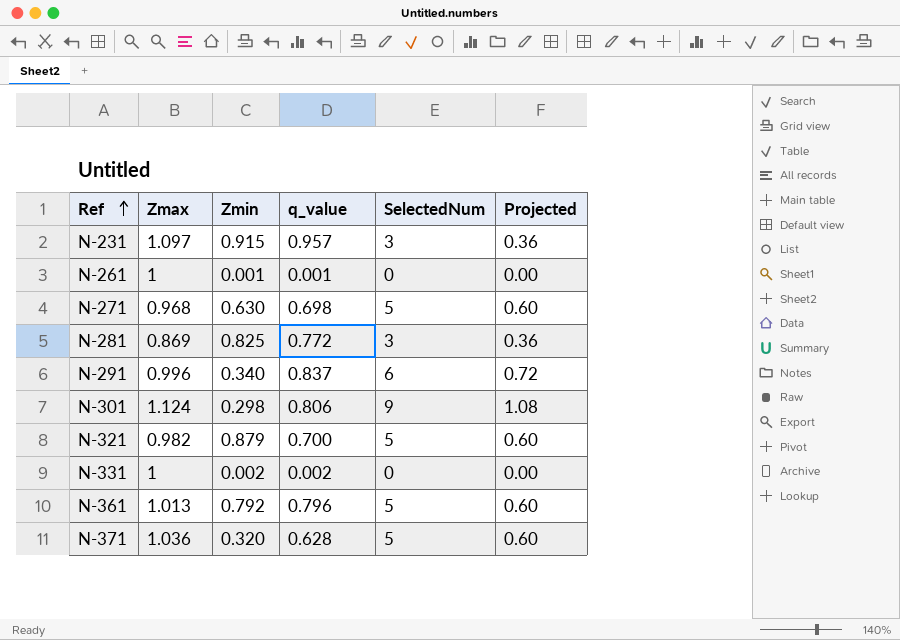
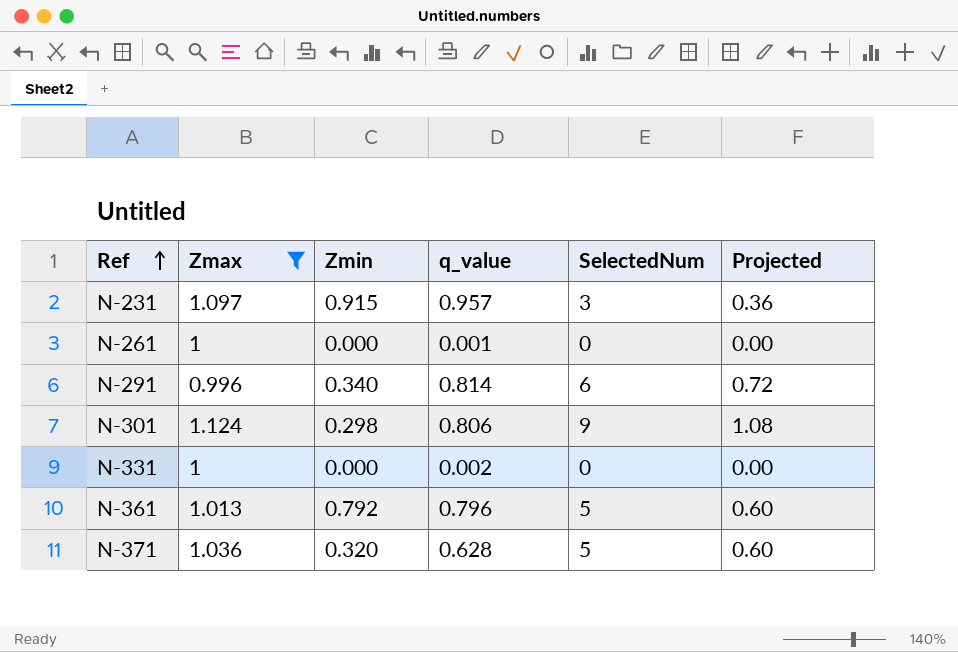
filter: none -> Zmax >= 0.996
N-261 | Zmin: 0.001 -> 0.000
N-291 | q_value: 0.837 -> 0.814
N-331 | Zmin: 0.002 -> 0.000

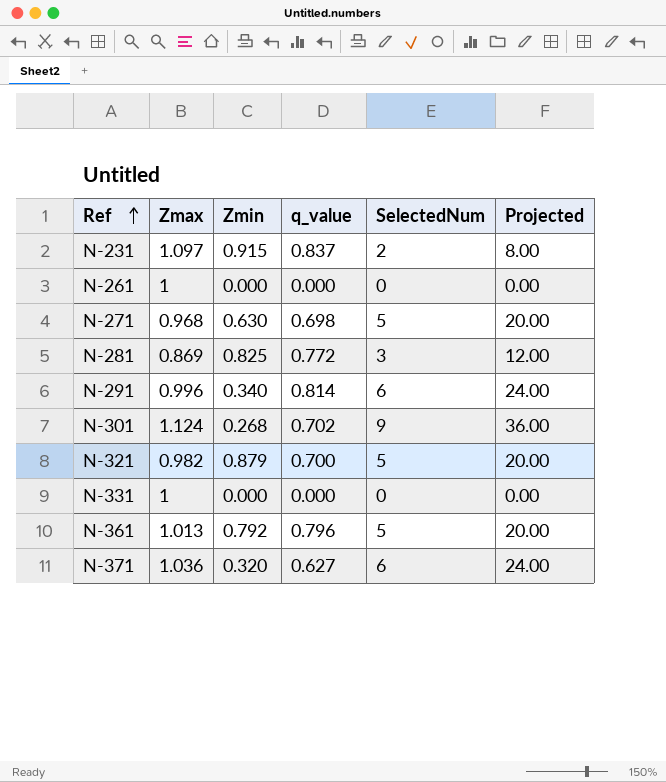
filter: Zmax >= 0.996 -> none
column Projected | formula: [SelectedNum] * 0.12 -> [SelectedNum] * 4
N-231 | q_value: 0.957 -> 0.837
N-231 | SelectedNum: 3 -> 2
N-261 | q_value: 0.001 -> 0.000
N-301 | Zmin: 0.298 -> 0.268
N-301 | q_value: 0.806 -> 0.702
N-331 | q_value: 0.002 -> 0.000
N-371 | q_value: 0.628 -> 0.627
N-371 | SelectedNum: 5 -> 6

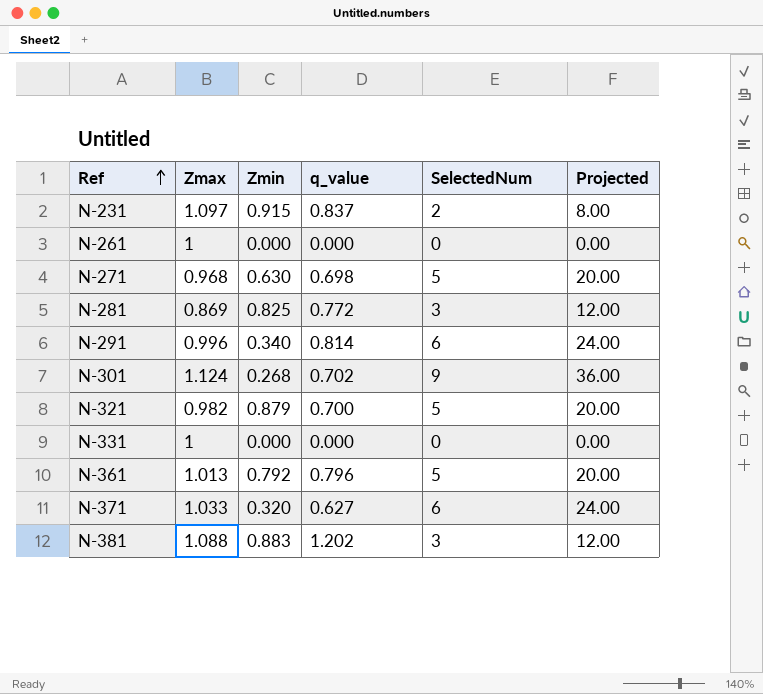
N-371 | Zmax: 1.036 -> 1.033
row N-381: none -> 1.088 | 0.883 | 1.202 | 3 | 12.00

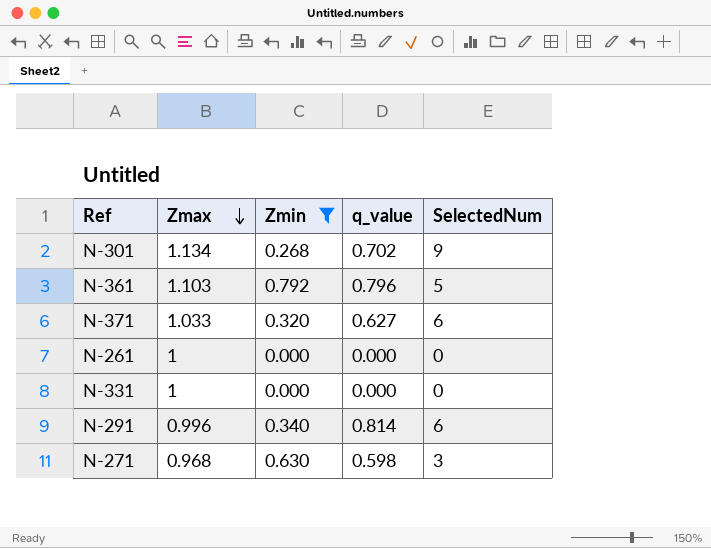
filter: none -> Zmin <= 0.792
row order: Ref ascending -> Zmax descending
column Projected | formula: [SelectedNum] * 4 -> none
N-301 | Zmax: 1.124 -> 1.134
N-361 | Zmax: 1.013 -> 1.103
N-271 | q_value: 0.698 -> 0.598
N-271 | SelectedNum: 5 -> 3

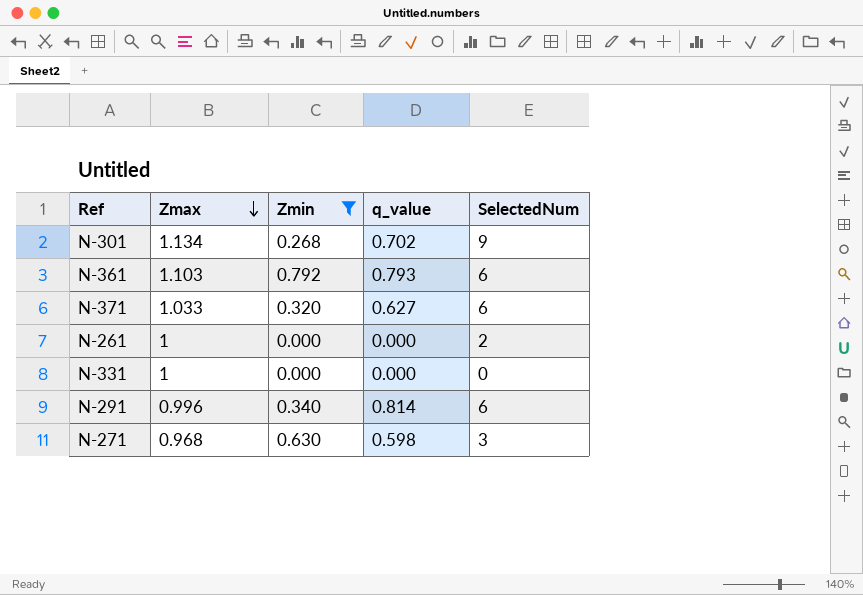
N-361 | q_value: 0.796 -> 0.793
N-361 | SelectedNum: 5 -> 6
N-261 | SelectedNum: 0 -> 2

